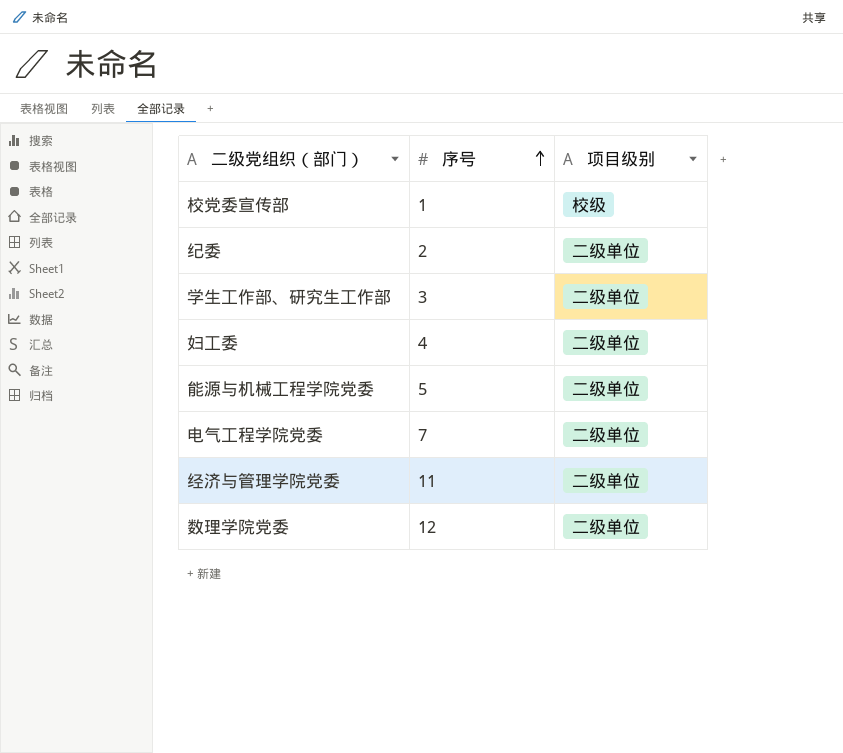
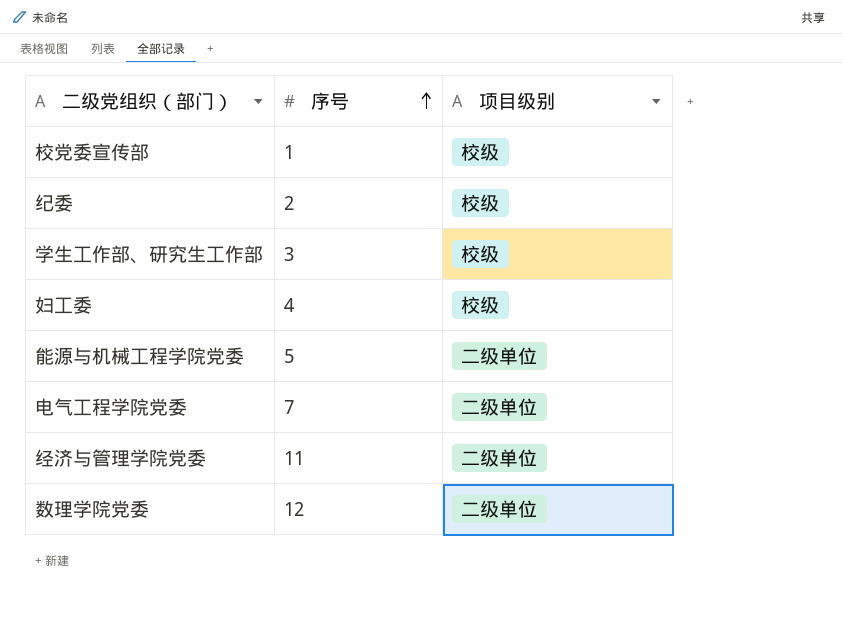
纪委 | 项目级别: 二级单位 -> 校级
学生工作部、研究生工作部 | 项目级别: 二级单位 -> 校级
妇工委 | 项目级别: 二级单位 -> 校级

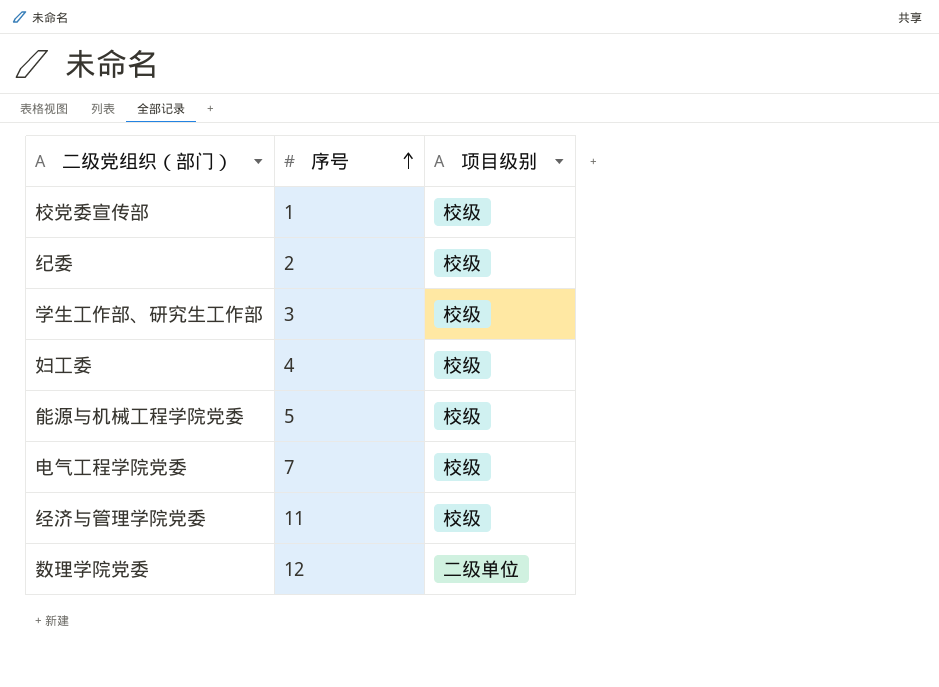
能源与机械工程学院党委 | 项目级别: 二级单位 -> 校级
电气工程学院党委 | 项目级别: 二级单位 -> 校级
经济与管理学院党委 | 项目级别: 二级单位 -> 校级

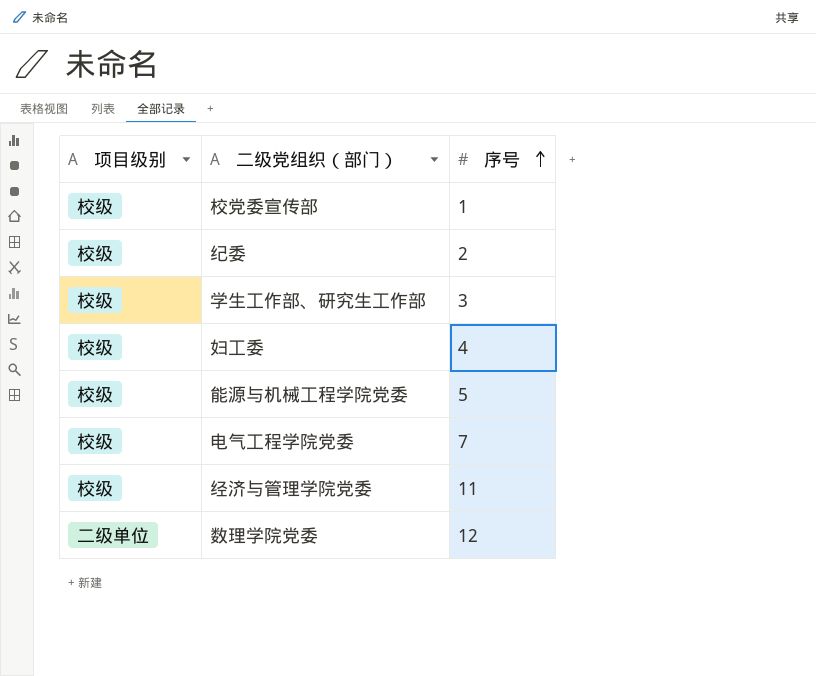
column 项目级别 | position: 3 -> 1

